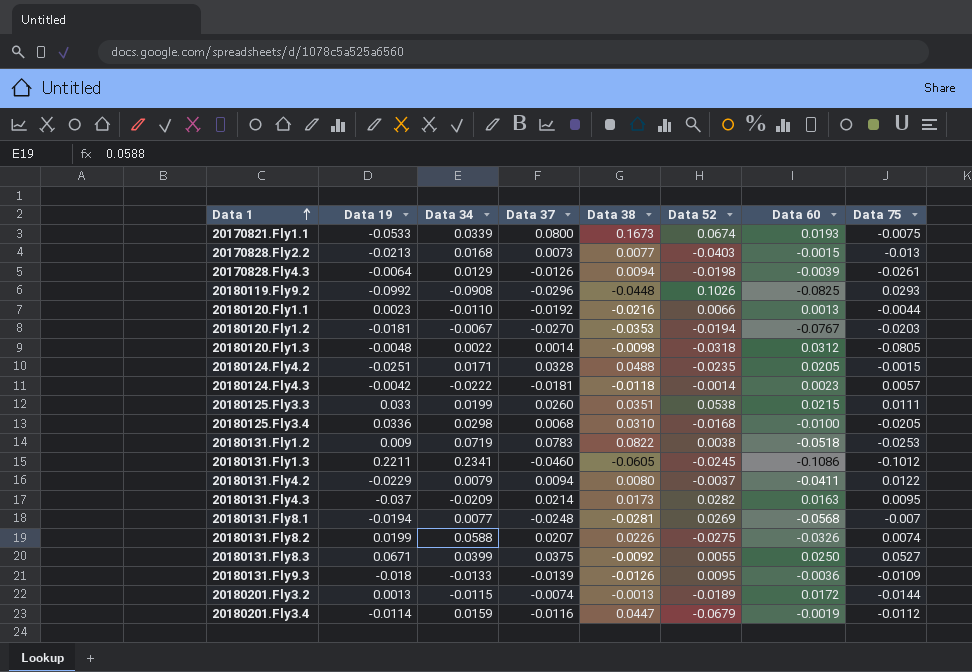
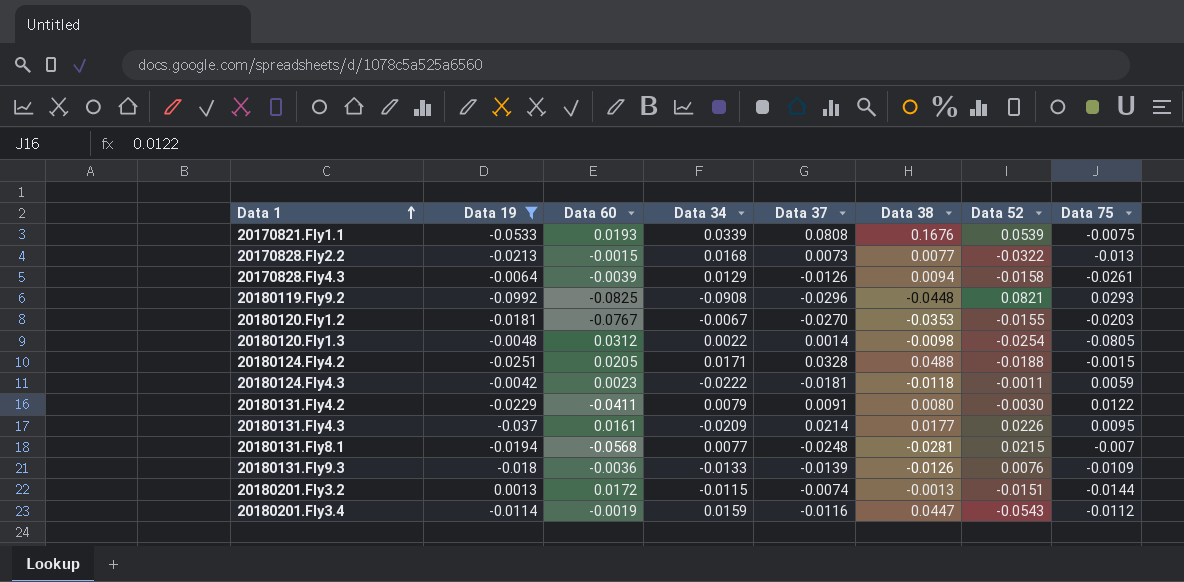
filter: none -> Data 19 <= 0.0013
column Data 60 | position: 7 -> 3
20170821.Fly1.1 | Data 37: 0.0800 -> 0.0808
20170821.Fly1.1 | Data 38: 0.1673 -> 0.1676
20170821.Fly1.1 | Data 52: 0.0674 -> 0.0539
20170828.Fly2.2 | Data 52: -0.0403 -> -0.0322
20170828.Fly4.3 | Data 52: -0.0198 -> -0.0158
20180119.Fly9.2 | Data 52: 0.1026 -> 0.0821
20180120.Fly1.2 | Data 52: -0.0194 -> -0.0155
20180120.Fly1.3 | Data 52: -0.0318 -> -0.0254
20180124.Fly4.2 | Data 52: -0.0235 -> -0.0188
20180124.Fly4.3 | Data 52: -0.0014 -> -0.0011
20180124.Fly4.3 | Data 75: 0.0057 -> 0.0059
20180131.Fly4.2 | Data 37: 0.0094 -> 0.0091
20180131.Fly4.2 | Data 52: -0.0037 -> -0.0030
20180131.Fly4.3 | Data 60: 0.0163 -> 0.0161
20180131.Fly4.3 | Data 38: 0.0173 -> 0.0177
20180131.Fly4.3 | Data 52: 0.0282 -> 0.0226
20180131.Fly8.1 | Data 52: 0.0269 -> 0.0215
20180131.Fly9.3 | Data 52: 0.0095 -> 0.0076
20180201.Fly3.2 | Data 52: -0.0189 -> -0.0151
20180201.Fly3.4 | Data 52: -0.0679 -> -0.0543

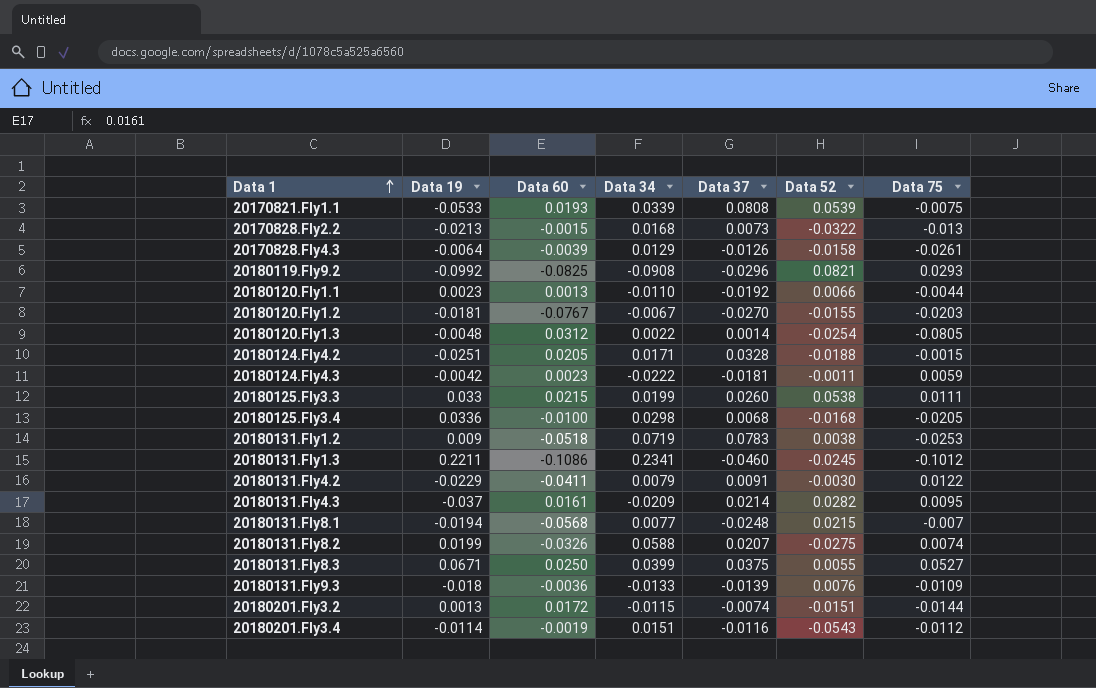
filter: Data 19 <= 0.0013 -> none
column Data 38 | position: 6 -> none
20180131.Fly4.3 | Data 52: 0.0226 -> 0.0282
20180201.Fly3.4 | Data 34: 0.0159 -> 0.0151

